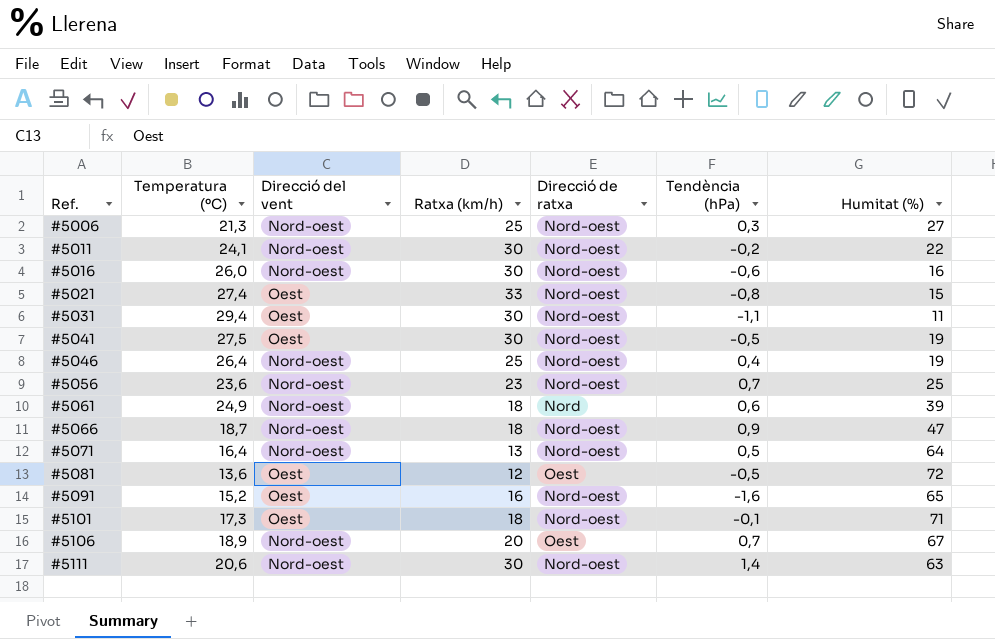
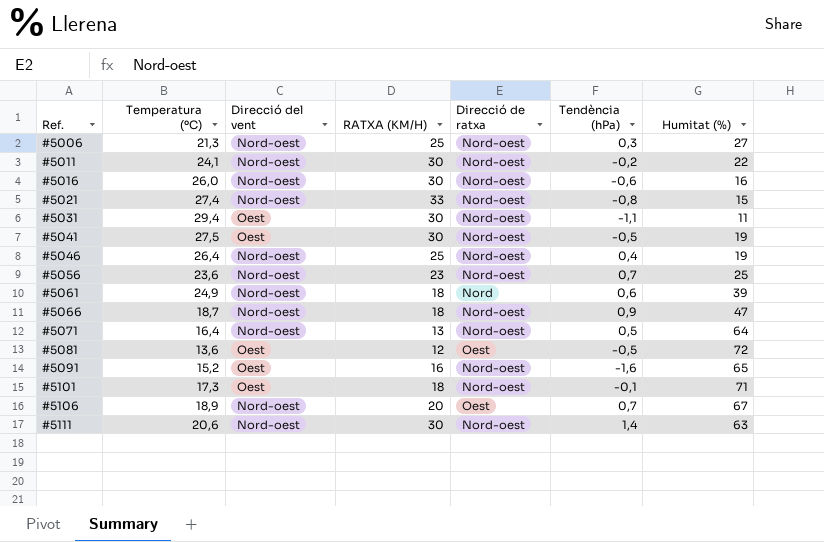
column name: Ratxa (km/h) -> RATXA (KM/H)
#5021 | Direcció del vent: Oest -> Nord-oest

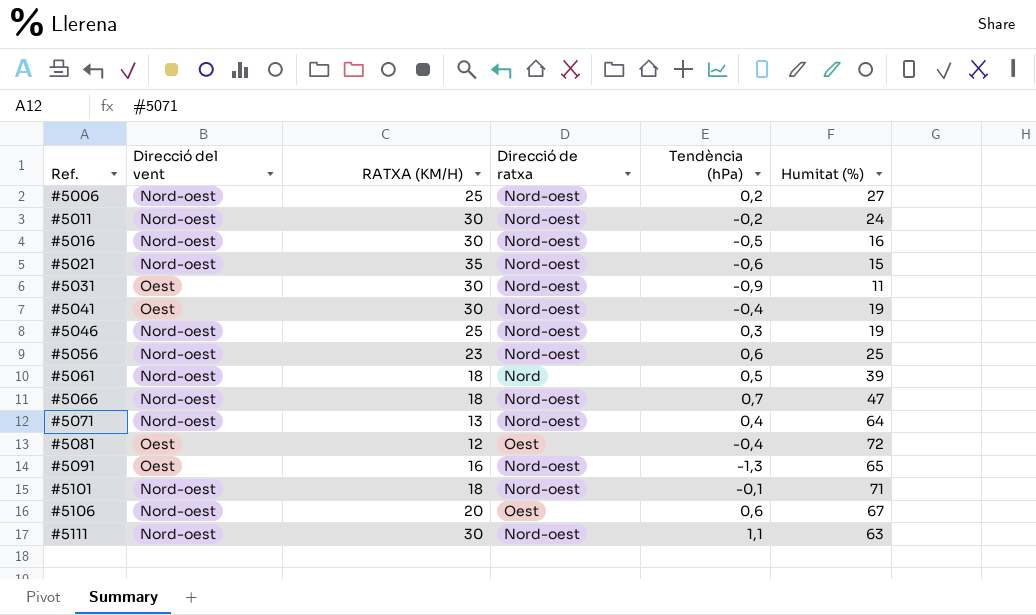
column Temperatura (ºC) | position: 2 -> none
#5006 | Tendència (hPa): 0,3 -> 0,2
#5011 | Humitat (%): 22 -> 24
#5016 | Tendència (hPa): -0,6 -> -0,5
#5021 | RATXA (KM/H): 33 -> 35
#5021 | Tendència (hPa): -0,8 -> -0,6
#5031 | Tendència (hPa): -1,1 -> -0,9
#5041 | Tendència (hPa): -0,5 -> -0,4
#5046 | Tendència (hPa): 0,4 -> 0,3
#5056 | Tendència (hPa): 0,7 -> 0,6
#5061 | Tendència (hPa): 0,6 -> 0,5
#5066 | Tendència (hPa): 0,9 -> 0,7
#5071 | Tendència (hPa): 0,5 -> 0,4
#5081 | Tendència (hPa): -0,5 -> -0,4
#5091 | Tendència (hPa): -1,6 -> -1,3
#5101 | Direcció del vent: Oest -> Nord-oest
#5106 | Tendència (hPa): 0,7 -> 0,6
#5111 | Tendència (hPa): 1,4 -> 1,1

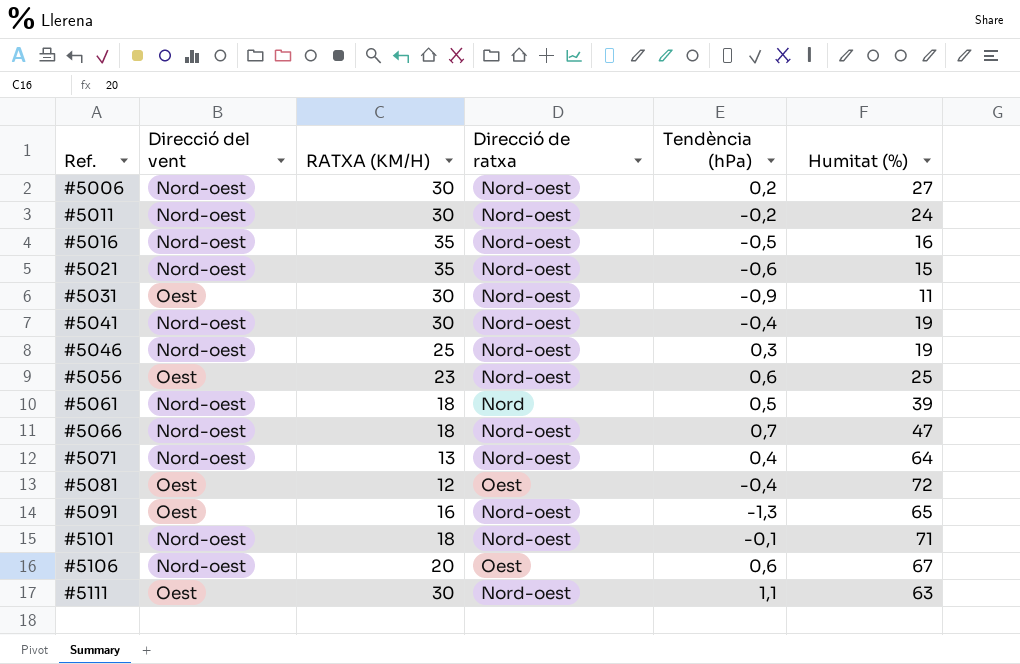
#5006 | RATXA (KM/H): 25 -> 30
#5016 | RATXA (KM/H): 30 -> 35
#5041 | Direcció del vent: Oest -> Nord-oest
#5056 | Direcció del vent: Nord-oest -> Oest
#5111 | Direcció del vent: Nord-oest -> Oest

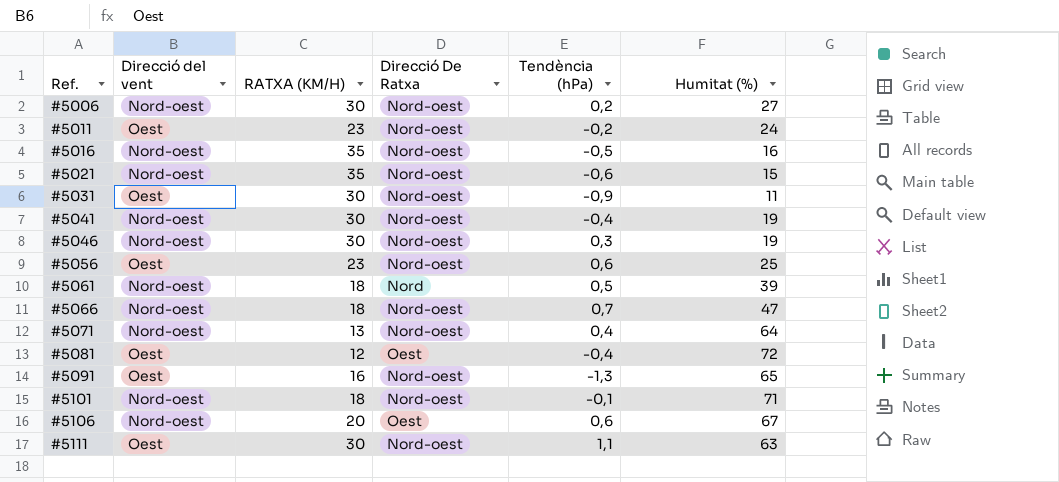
column name: Direcció de ratxa -> Direcció De Ratxa
#5011 | Direcció del vent: Nord-oest -> Oest
#5011 | RATXA (KM/H): 30 -> 23
#5046 | RATXA (KM/H): 25 -> 30

